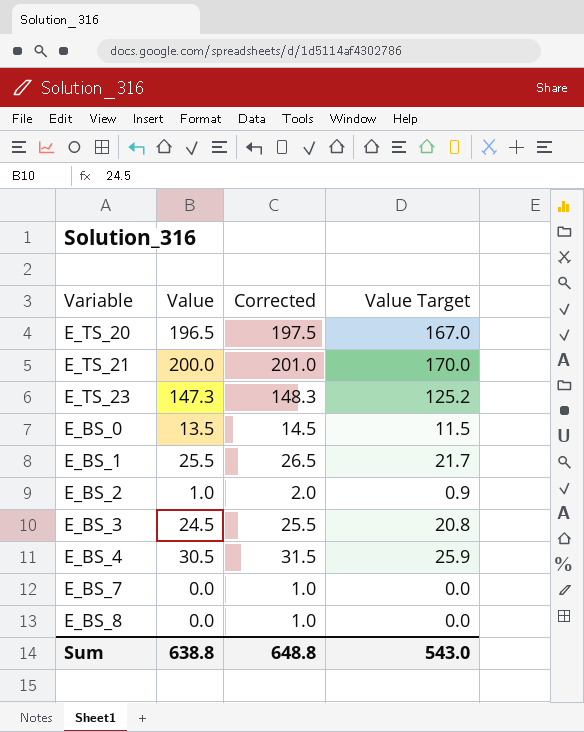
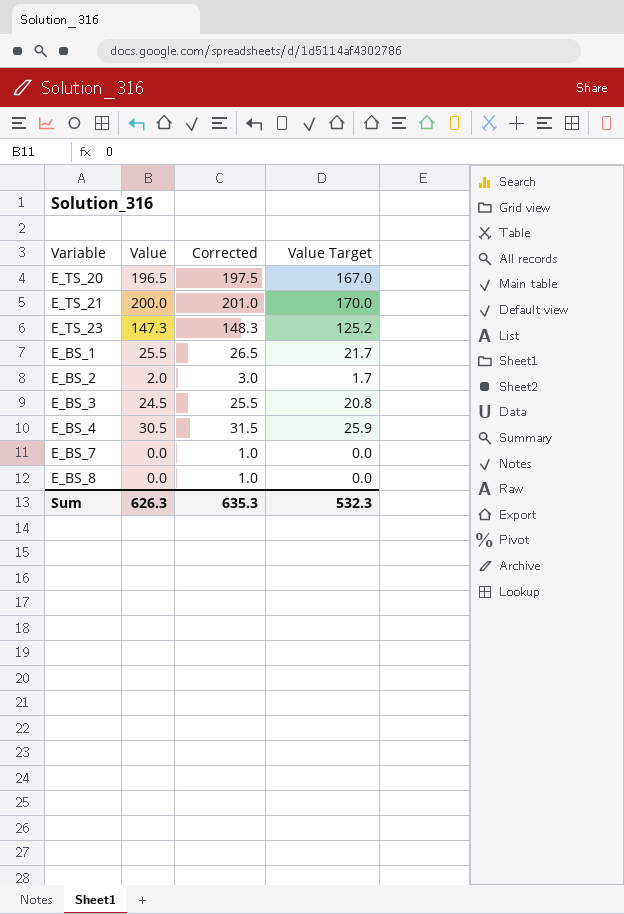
row E_BS_0: 13.5 | 14.5 | 11.5 -> none
E_BS_2 | Value: 1.0 -> 2.0
E_BS_2 | Corrected: 2.0 -> 3.0
E_BS_2 | Value Target: 0.9 -> 1.7
Sum | Value: 638.8 -> 626.3
Sum | Corrected: 648.8 -> 635.3
Sum | Value Target: 543.0 -> 532.3

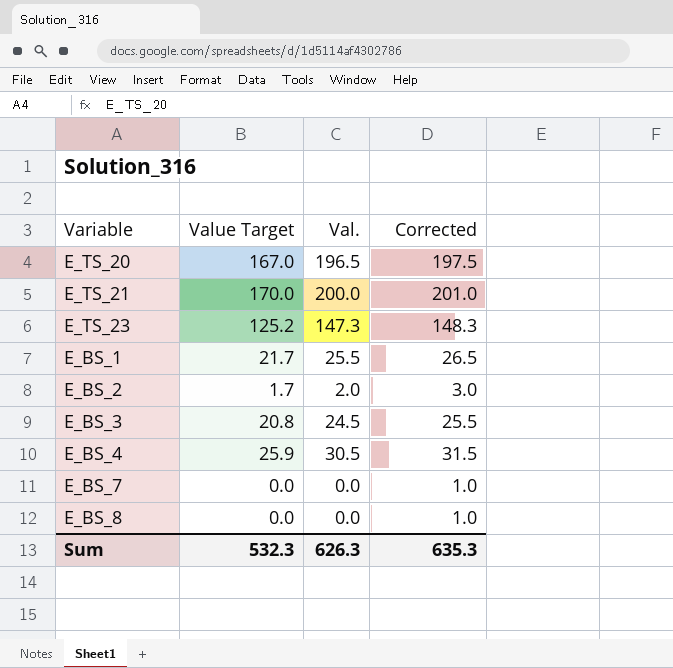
column Value Target | position: 4 -> 2
column name: Value -> Val.

